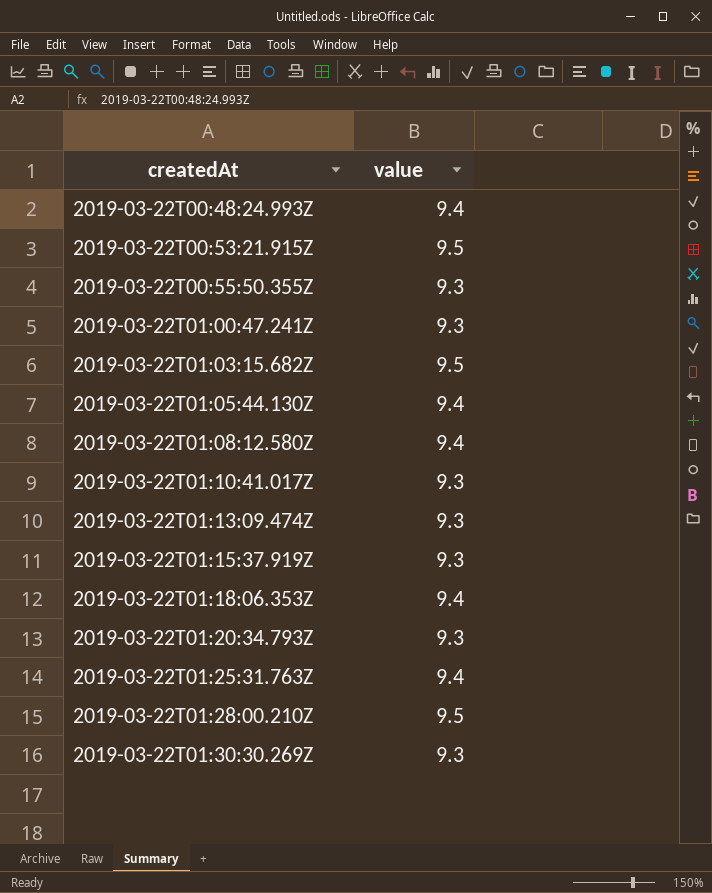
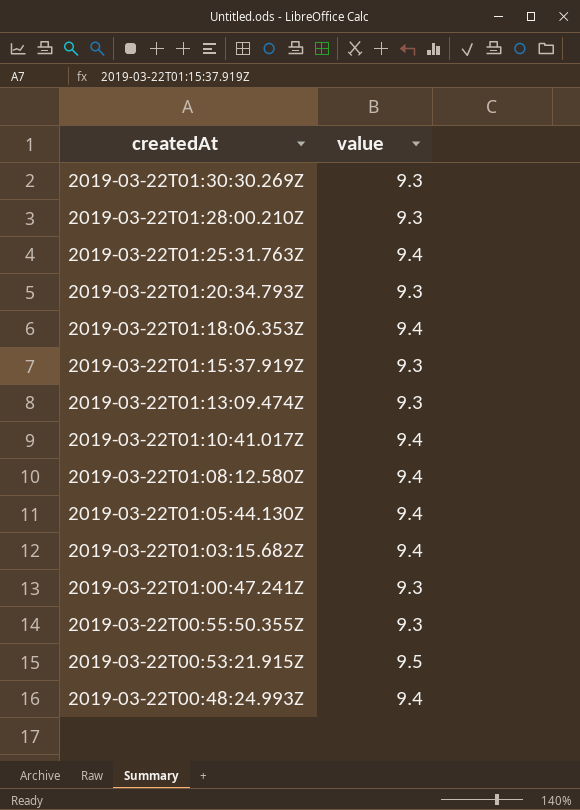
row order: createdAt ascending -> createdAt descending
2019-03-22T01:28:00.210Z | value: 9.5 -> 9.3
2019-03-22T01:10:41.017Z | value: 9.3 -> 9.4
2019-03-22T01:03:15.682Z | value: 9.5 -> 9.4

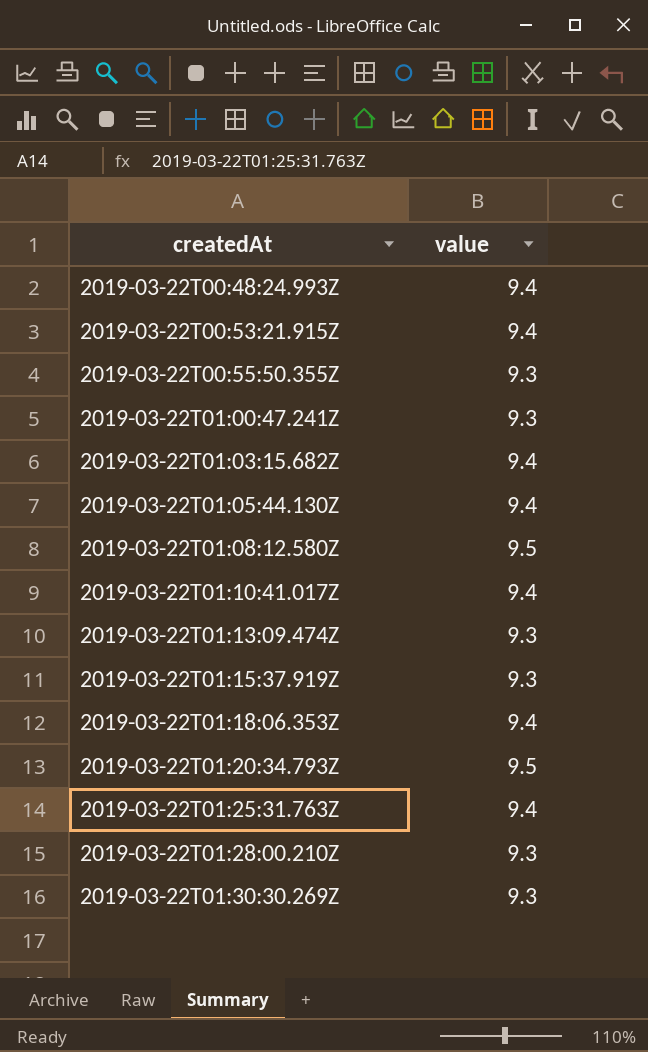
row order: createdAt descending -> createdAt ascending
2019-03-22T00:53:21.915Z | value: 9.5 -> 9.4
2019-03-22T01:08:12.580Z | value: 9.4 -> 9.5
2019-03-22T01:20:34.793Z | value: 9.3 -> 9.5

